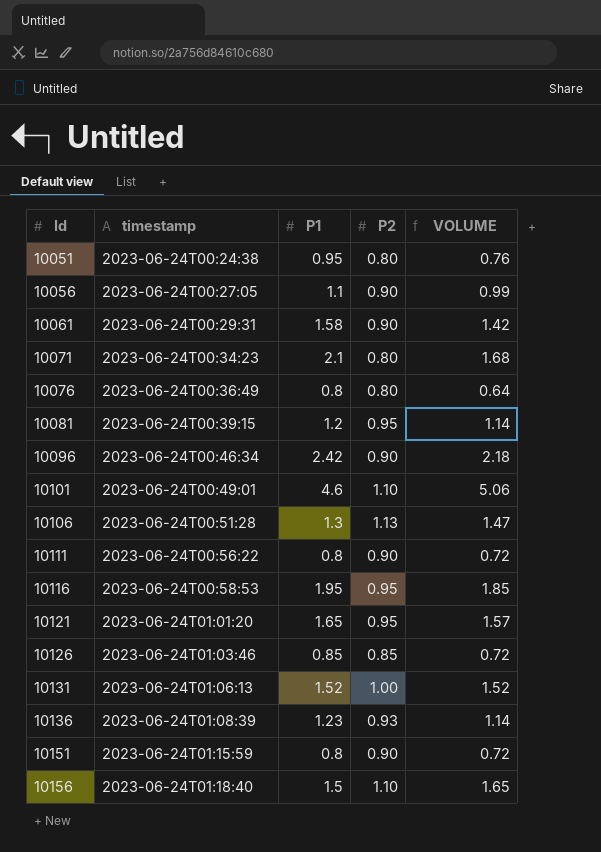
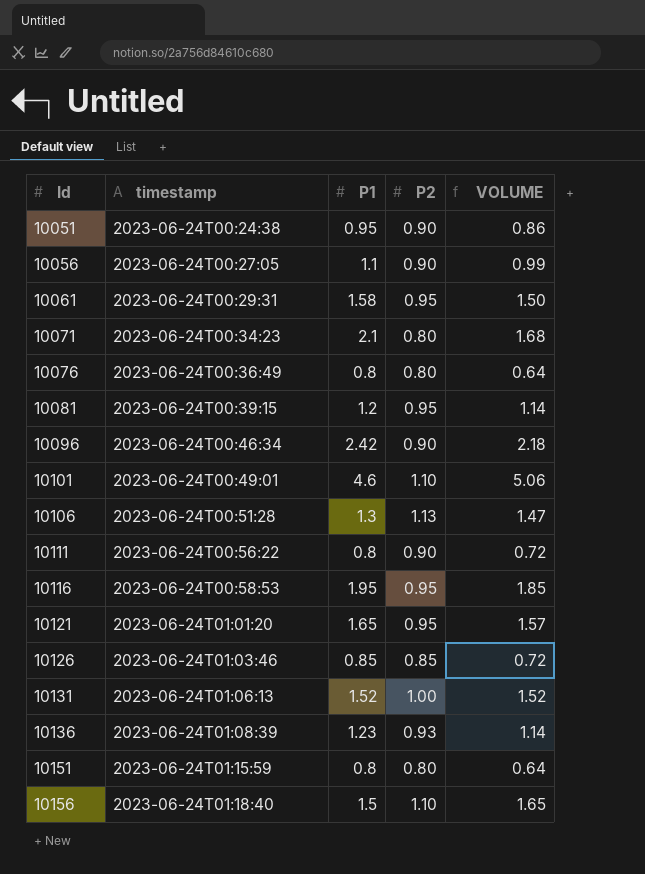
10051 | P2: 0.80 -> 0.90
10051 | VOLUME: 0.76 -> 0.86
10061 | P2: 0.90 -> 0.95
10061 | VOLUME: 1.42 -> 1.50
10151 | P2: 0.90 -> 0.80
10151 | VOLUME: 0.72 -> 0.64

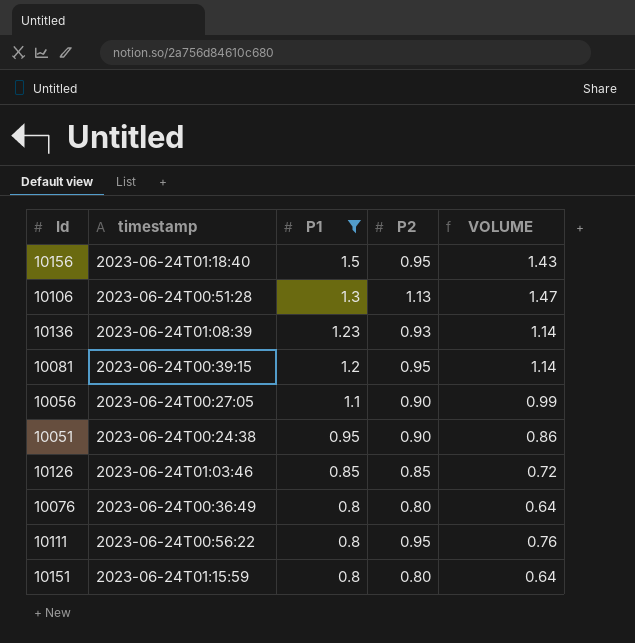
filter: none -> P1 <= 1.5
row order: Id ascending -> P1 descending
10156 | P2: 1.10 -> 0.95
10156 | VOLUME: 1.65 -> 1.43
10111 | P2: 0.90 -> 0.95
10111 | VOLUME: 0.72 -> 0.76

